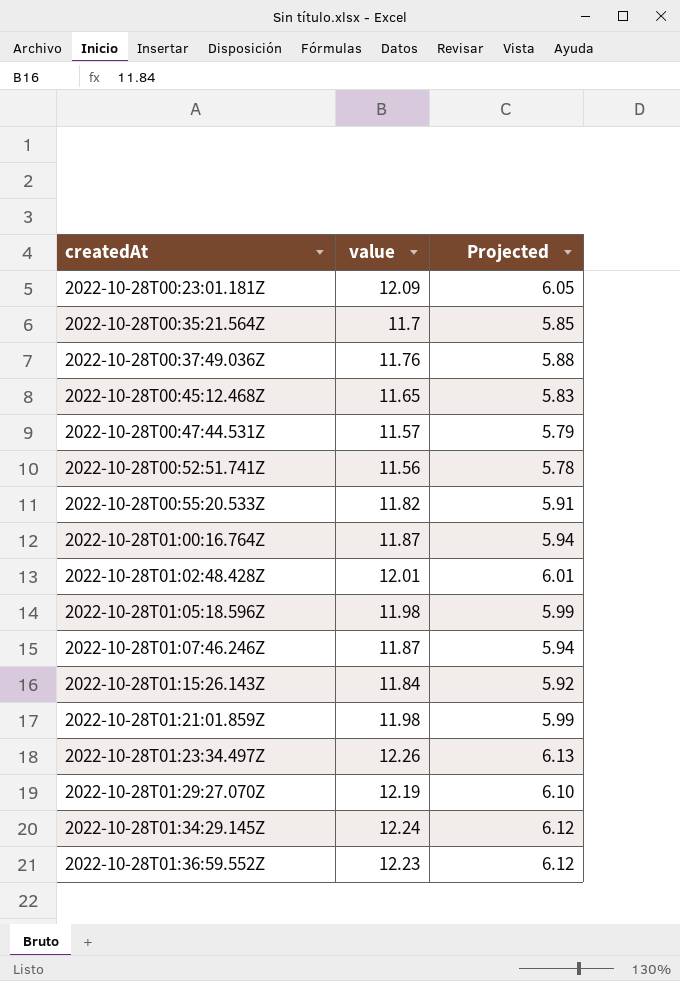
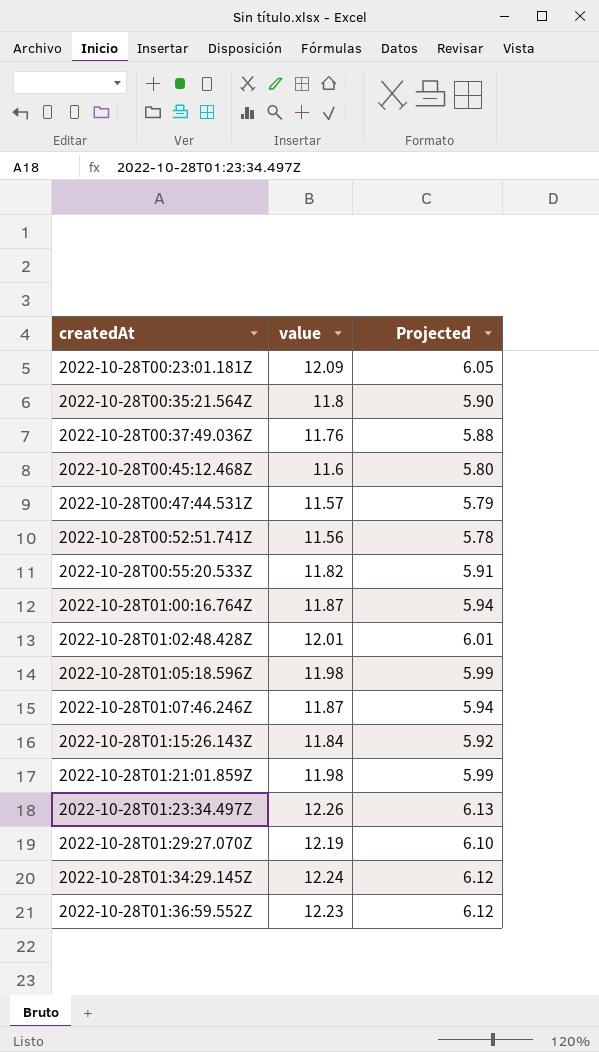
2022-10-28T00:35:21.564Z | value: 11.7 -> 11.8
2022-10-28T00:35:21.564Z | Projected: 5.85 -> 5.90
2022-10-28T00:45:12.468Z | value: 11.65 -> 11.6
2022-10-28T00:45:12.468Z | Projected: 5.83 -> 5.80

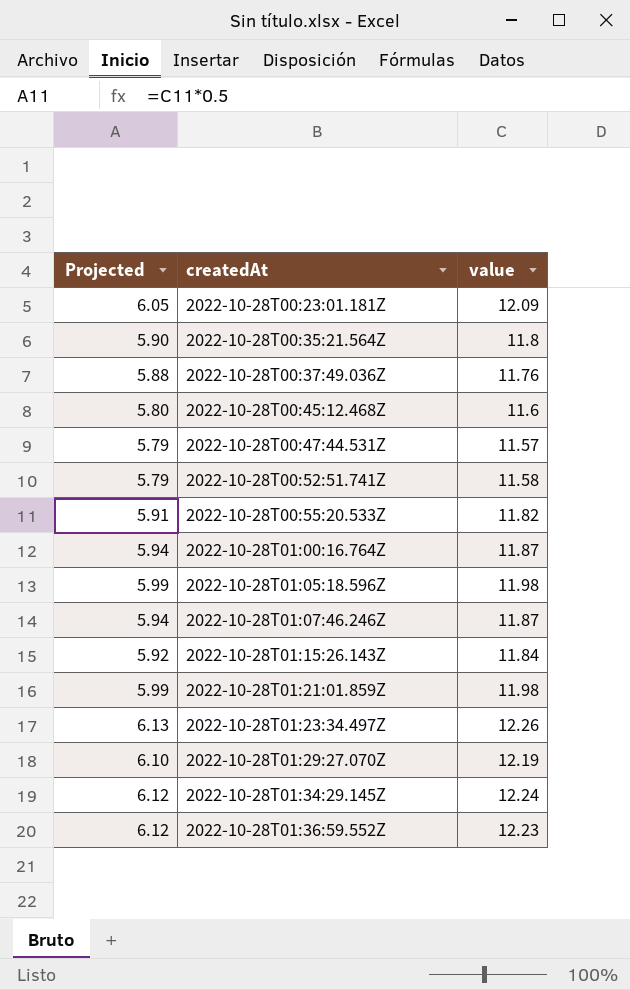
column Projected | position: 3 -> 1
row 2022-10-28T01:02:48.428Z: 12.01 | 6.01 -> none
2022-10-28T00:52:51.741Z | Projected: 5.78 -> 5.79
2022-10-28T00:52:51.741Z | value: 11.56 -> 11.58

